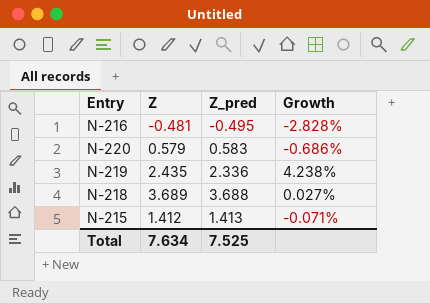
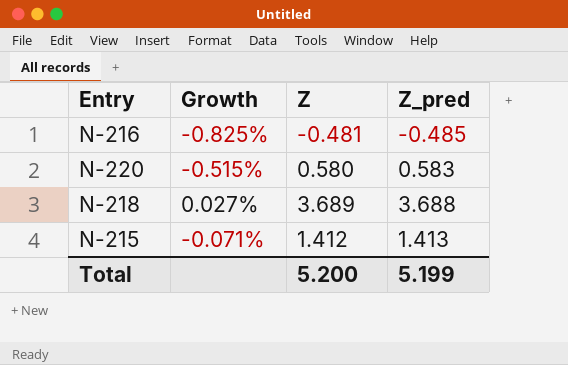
column Growth | position: 4 -> 2
row N-219: 2.435 | 2.336 | 4.238% -> none
N-216 | Growth: -2.828% -> -0.825%
N-216 | Z_pred: -0.495 -> -0.485
N-220 | Growth: -0.686% -> -0.515%
N-220 | Z: 0.579 -> 0.580
Total | Z: 7.634 -> 5.200
Total | Z_pred: 7.525 -> 5.199

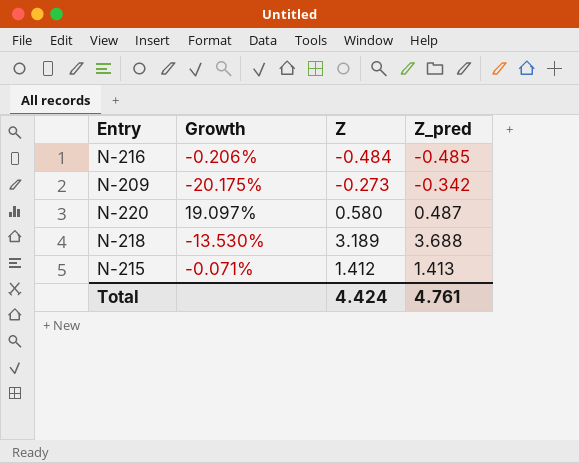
N-216 | Growth: -0.825% -> -0.206%
N-216 | Z: -0.481 -> -0.484
row N-209: none -> -20.175% | -0.273 | -0.342
N-220 | Growth: -0.515% -> 19.097%
N-220 | Z_pred: 0.583 -> 0.487
N-218 | Growth: 0.027% -> -13.530%
N-218 | Z: 3.689 -> 3.189
Total | Z: 5.200 -> 4.424
Total | Z_pred: 5.199 -> 4.761

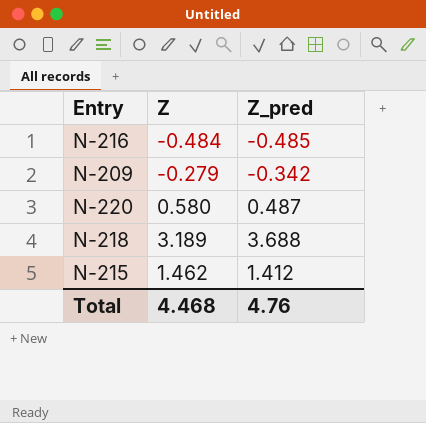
column Growth | formula: ([Z] - [Z_pred]) / [Z_pred] -> none
N-209 | Z: -0.273 -> -0.279
N-215 | Z: 1.412 -> 1.462
N-215 | Z_pred: 1.413 -> 1.412
Total | Z: 4.424 -> 4.468
Total | Z_pred: 4.761 -> 4.76

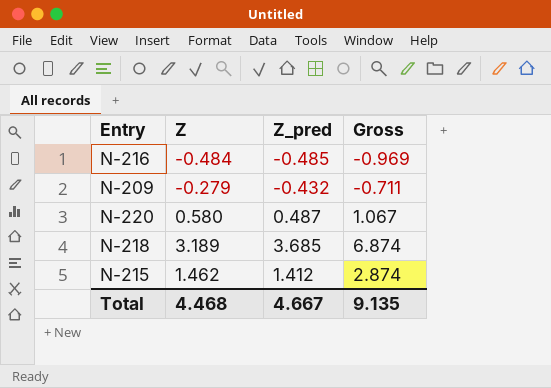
column Gross | formula: none -> [Z] + [Z_pred]
N-209 | Z_pred: -0.342 -> -0.432
N-218 | Z_pred: 3.688 -> 3.685
Total | Z_pred: 4.76 -> 4.667

